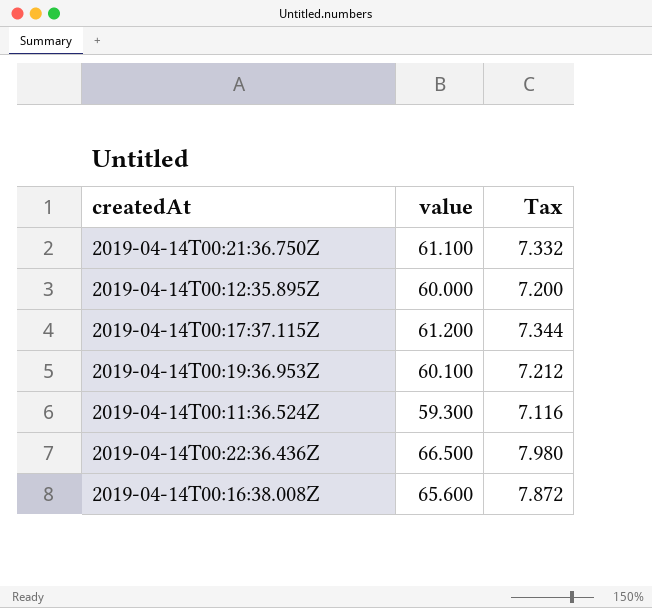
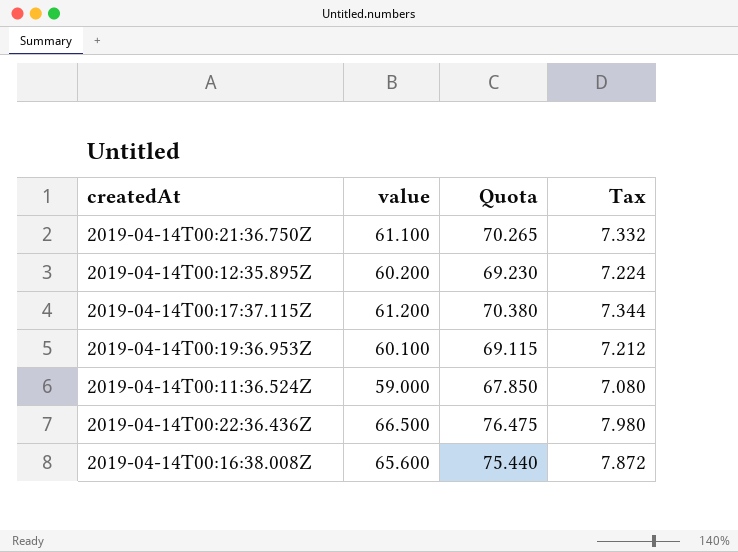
column Quota | formula: none -> [value] * 1.15
2019-04-14T00:12:35.895Z | value: 60.000 -> 60.200
2019-04-14T00:12:35.895Z | Tax: 7.200 -> 7.224
2019-04-14T00:11:36.524Z | value: 59.300 -> 59.000
2019-04-14T00:11:36.524Z | Tax: 7.116 -> 7.080

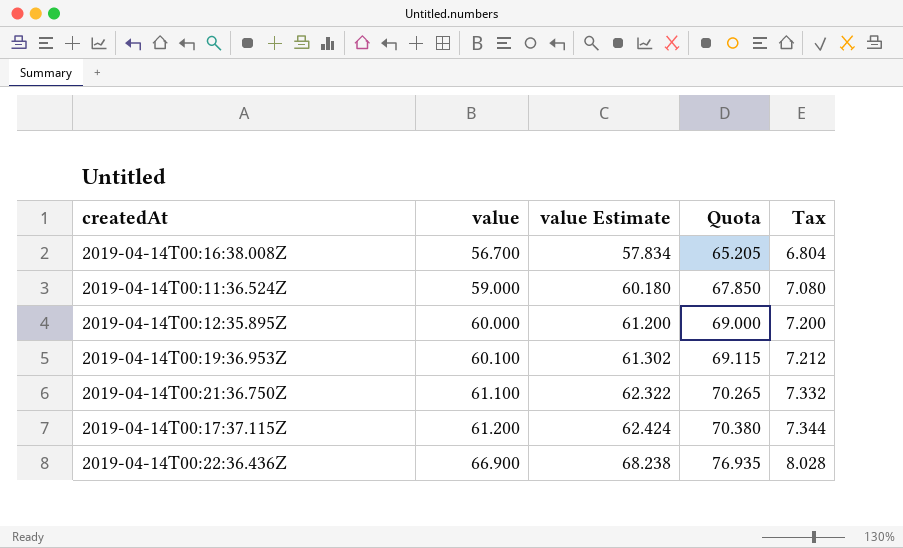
row order: none -> value ascending
column value Estimate | formula: none -> [value] * 1.02
2019-04-14T00:16:38.008Z | value: 65.600 -> 56.700
2019-04-14T00:16:38.008Z | Quota: 75.440 -> 65.205
2019-04-14T00:16:38.008Z | Tax: 7.872 -> 6.804
2019-04-14T00:12:35.895Z | value: 60.200 -> 60.000
2019-04-14T00:12:35.895Z | Quota: 69.230 -> 69.000
2019-04-14T00:12:35.895Z | Tax: 7.224 -> 7.200
2019-04-14T00:22:36.436Z | value: 66.500 -> 66.900
2019-04-14T00:22:36.436Z | Quota: 76.475 -> 76.935
2019-04-14T00:22:36.436Z | Tax: 7.980 -> 8.028

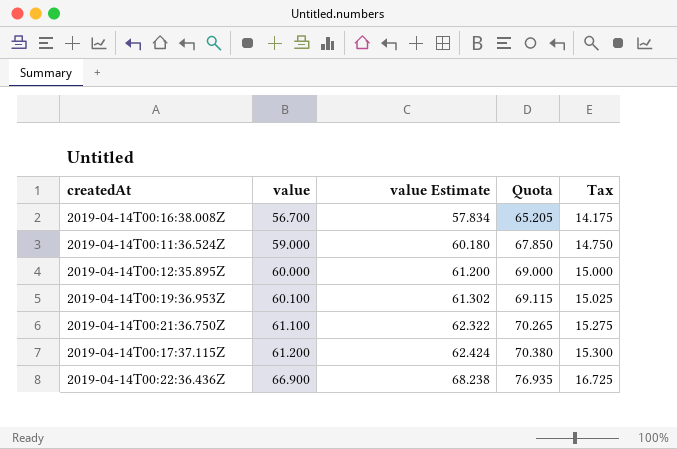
column Tax | formula: [value] * 0.12 -> [value] * 0.25

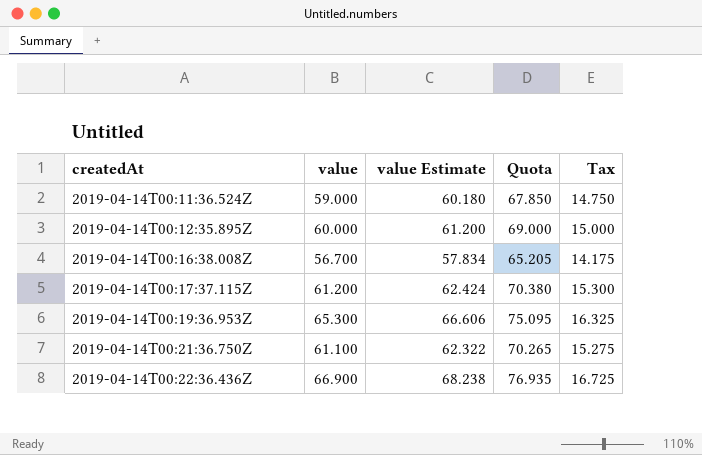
row order: value ascending -> createdAt ascending
2019-04-14T00:19:36.953Z | value: 60.100 -> 65.300
2019-04-14T00:19:36.953Z | value Estimate: 61.302 -> 66.606
2019-04-14T00:19:36.953Z | Quota: 69.115 -> 75.095
2019-04-14T00:19:36.953Z | Tax: 15.025 -> 16.325

